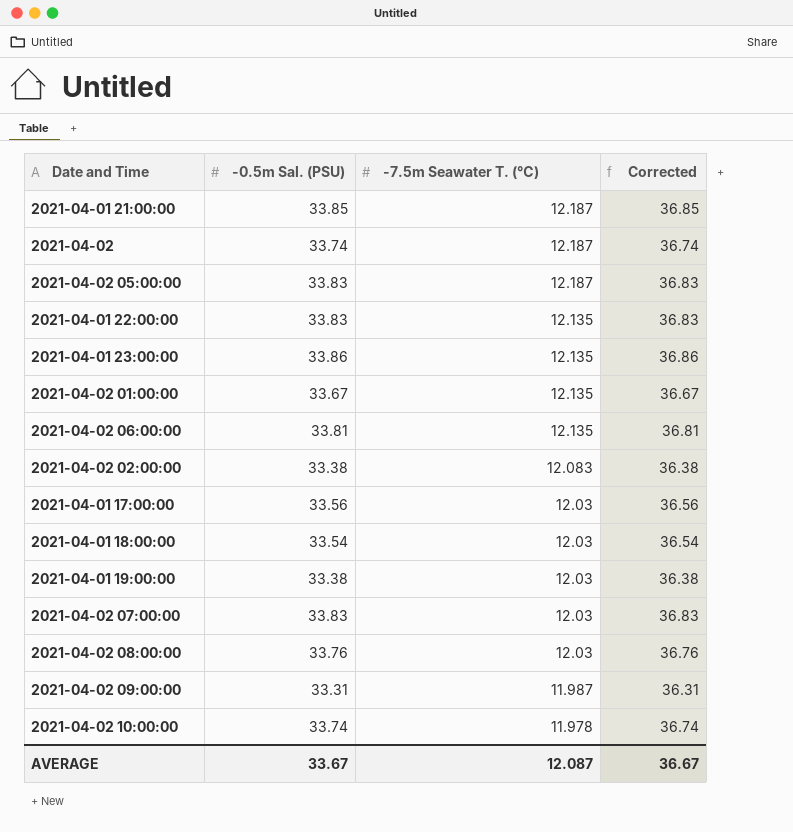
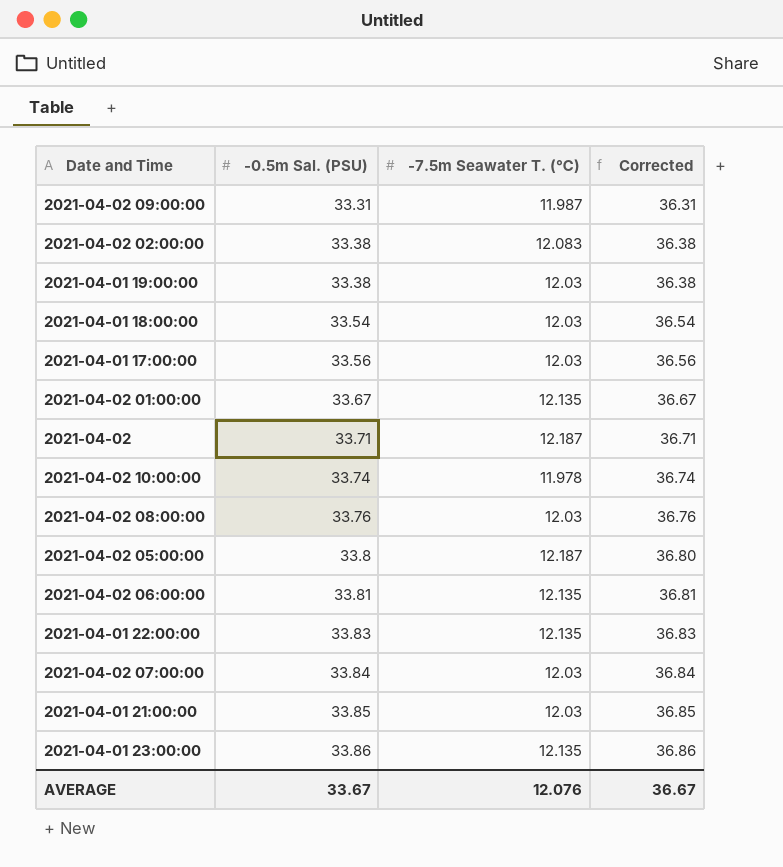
row order: -7.5m Seawater T. (℃) descending -> -0.5m Sal. (PSU) ascending
2021-04-02 | -0.5m Sal. (PSU): 33.74 -> 33.71
2021-04-02 | Corrected: 36.74 -> 36.71
2021-04-02 05:00:00 | -0.5m Sal. (PSU): 33.83 -> 33.8
2021-04-02 05:00:00 | Corrected: 36.83 -> 36.80
2021-04-02 07:00:00 | -0.5m Sal. (PSU): 33.83 -> 33.84
2021-04-02 07:00:00 | Corrected: 36.83 -> 36.84
2021-04-01 21:00:00 | -7.5m Seawater T. (℃): 12.187 -> 12.03
AVERAGE | -7.5m Seawater T. (℃): 12.087 -> 12.076

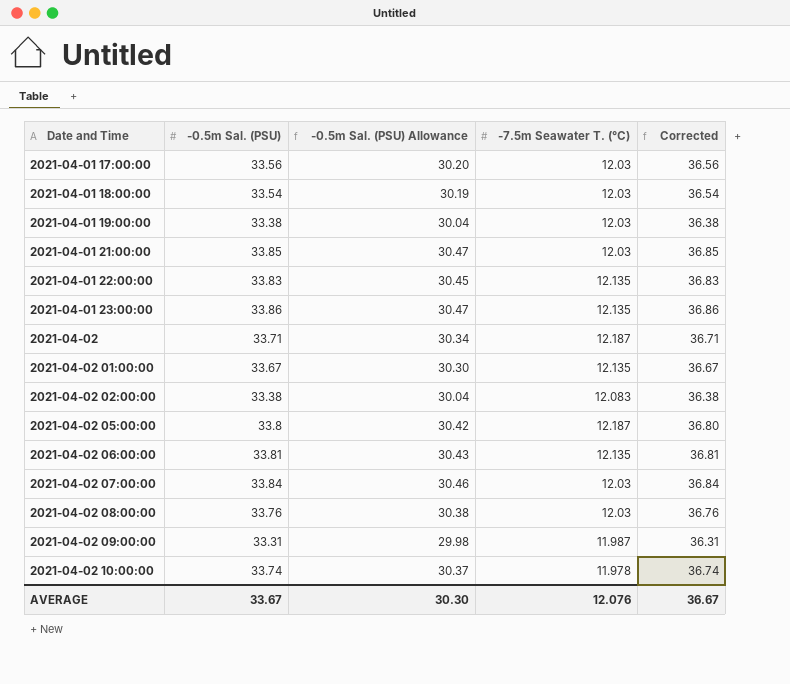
row order: -0.5m Sal. (PSU) ascending -> Date and Time ascending
column -0.5m Sal. (PSU) Allowance | formula: none -> [-0.5m Sal. (PSU)] * 0.9

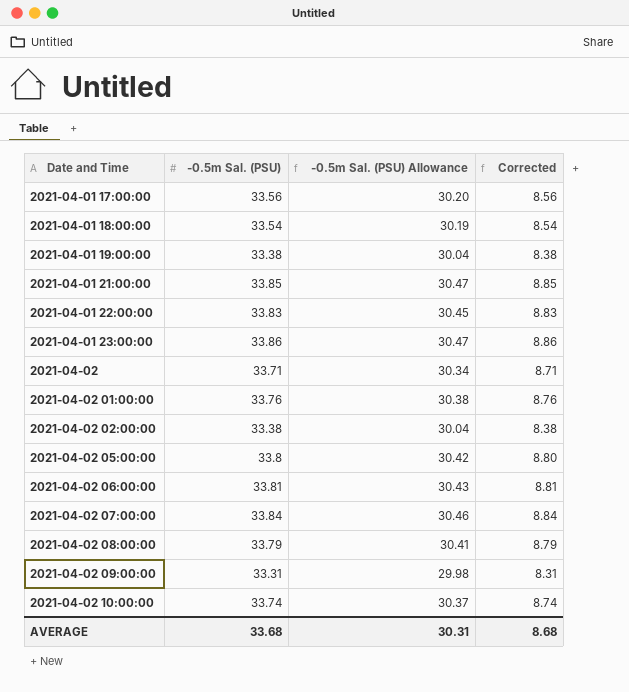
column -7.5m Seawater T. (℃) | position: 4 -> none
column Corrected | formula: [-0.5m Sal. (PSU)] + 3 -> [-0.5m Sal. (PSU)] - 25
2021-04-02 01:00:00 | -0.5m Sal. (PSU): 33.67 -> 33.76
2021-04-02 01:00:00 | -0.5m Sal. (PSU) Allowance: 30.30 -> 30.38
2021-04-02 08:00:00 | -0.5m Sal. (PSU): 33.76 -> 33.79
2021-04-02 08:00:00 | -0.5m Sal. (PSU) Allowance: 30.38 -> 30.41
AVERAGE | -0.5m Sal. (PSU): 33.67 -> 33.68
AVERAGE | -0.5m Sal. (PSU) Allowance: 30.30 -> 30.31
AVERAGE | Corrected: 36.67 -> 8.68

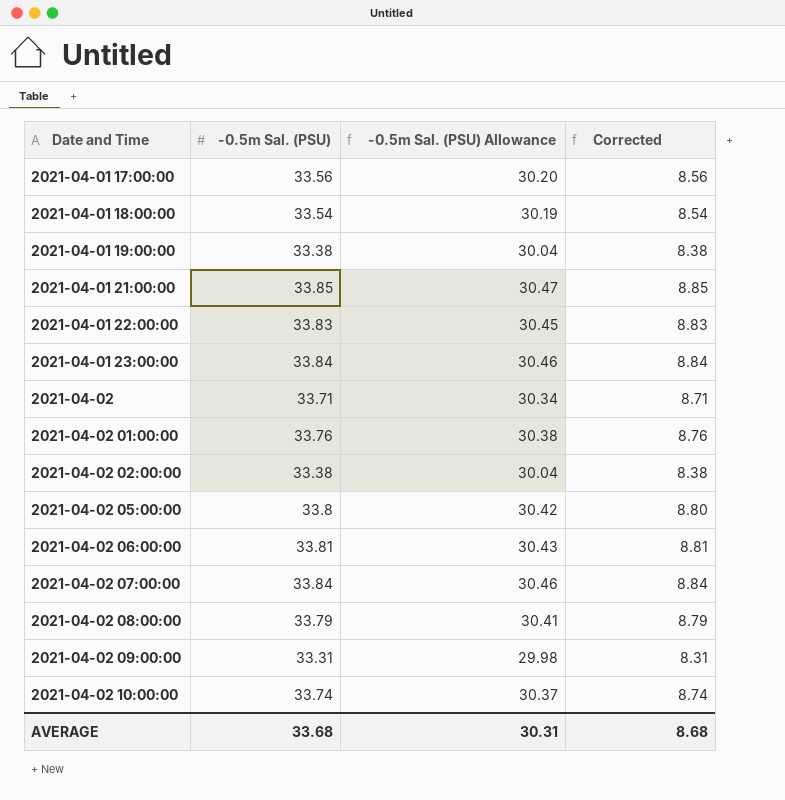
2021-04-01 23:00:00 | -0.5m Sal. (PSU): 33.86 -> 33.84
2021-04-01 23:00:00 | -0.5m Sal. (PSU) Allowance: 30.47 -> 30.46
2021-04-01 23:00:00 | Corrected: 8.86 -> 8.84

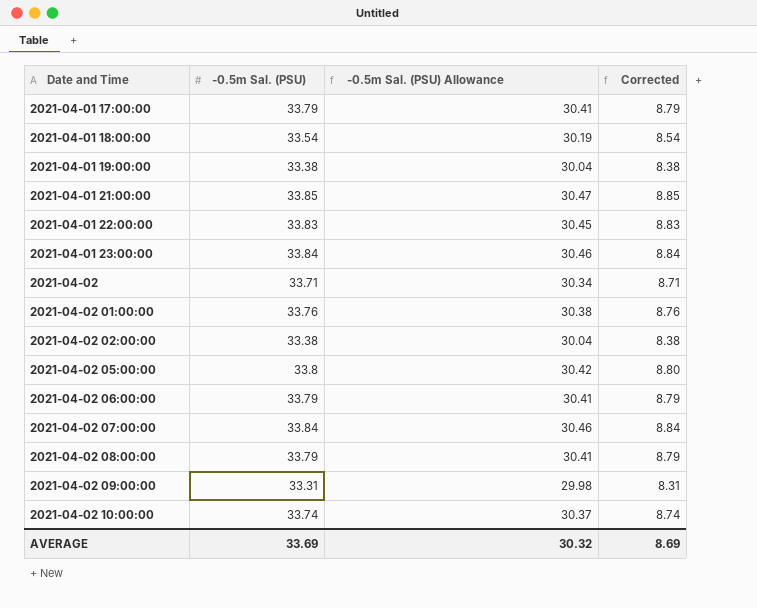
2021-04-01 17:00:00 | -0.5m Sal. (PSU): 33.56 -> 33.79
2021-04-01 17:00:00 | -0.5m Sal. (PSU) Allowance: 30.20 -> 30.41
2021-04-01 17:00:00 | Corrected: 8.56 -> 8.79
2021-04-02 06:00:00 | -0.5m Sal. (PSU): 33.81 -> 33.79
2021-04-02 06:00:00 | -0.5m Sal. (PSU) Allowance: 30.43 -> 30.41
2021-04-02 06:00:00 | Corrected: 8.81 -> 8.79
AVERAGE | -0.5m Sal. (PSU): 33.68 -> 33.69
AVERAGE | -0.5m Sal. (PSU) Allowance: 30.31 -> 30.32
AVERAGE | Corrected: 8.68 -> 8.69

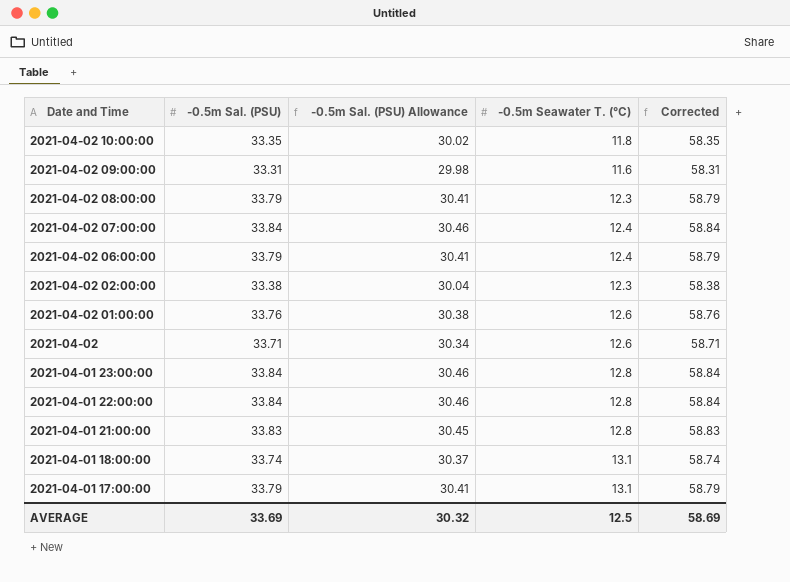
row order: Date and Time ascending -> Date and Time descending
column -0.5m Seawater T. (℃) | position: none -> 4
column Corrected | formula: [-0.5m Sal. (PSU)] - 25 -> [-0.5m Sal. (PSU)] + 25
row 2021-04-01 19:00:00: 33.38 | 30.04 | 8.38 -> none
row 2021-04-02 05:00:00: 33.8 | 30.42 | 8.80 -> none
2021-04-02 10:00:00 | -0.5m Sal. (PSU): 33.74 -> 33.35
2021-04-02 10:00:00 | -0.5m Sal. (PSU) Allowance: 30.37 -> 30.02
2021-04-01 22:00:00 | -0.5m Sal. (PSU): 33.83 -> 33.84
2021-04-01 22:00:00 | -0.5m Sal. (PSU) Allowance: 30.45 -> 30.46
2021-04-01 21:00:00 | -0.5m Sal. (PSU): 33.85 -> 33.83
2021-04-01 21:00:00 | -0.5m Sal. (PSU) Allowance: 30.47 -> 30.45
2021-04-01 18:00:00 | -0.5m Sal. (PSU): 33.54 -> 33.74
2021-04-01 18:00:00 | -0.5m Sal. (PSU) Allowance: 30.19 -> 30.37
AVERAGE | Corrected: 8.69 -> 58.69

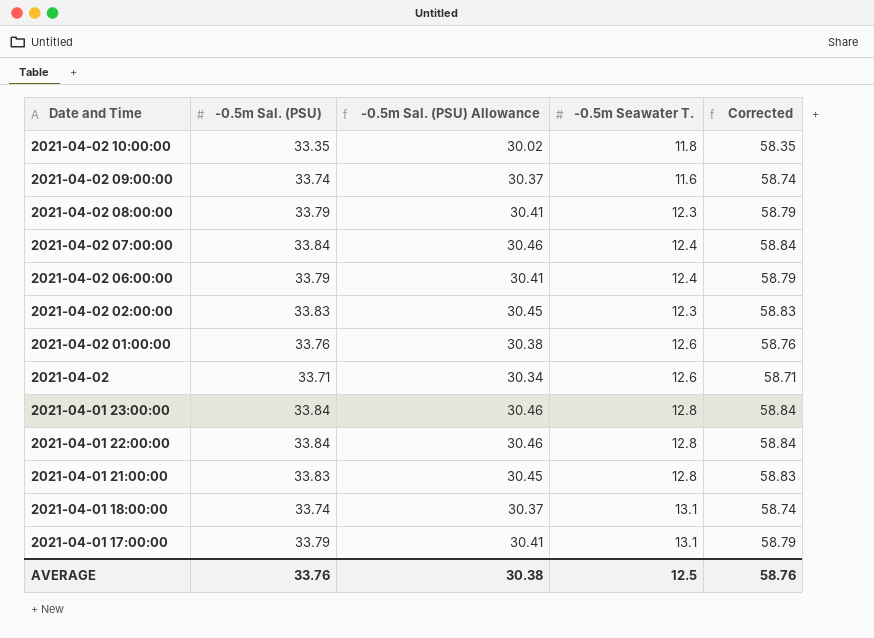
column name: -0.5m Seawater T. (℃) -> -0.5m Seawater T.
2021-04-02 09:00:00 | -0.5m Sal. (PSU): 33.31 -> 33.74
2021-04-02 09:00:00 | -0.5m Sal. (PSU) Allowance: 29.98 -> 30.37
2021-04-02 09:00:00 | Corrected: 58.31 -> 58.74
2021-04-02 02:00:00 | -0.5m Sal. (PSU): 33.38 -> 33.83
2021-04-02 02:00:00 | -0.5m Sal. (PSU) Allowance: 30.04 -> 30.45
2021-04-02 02:00:00 | Corrected: 58.38 -> 58.83
AVERAGE | -0.5m Sal. (PSU): 33.69 -> 33.76
AVERAGE | -0.5m Sal. (PSU) Allowance: 30.32 -> 30.38
AVERAGE | Corrected: 58.69 -> 58.76

